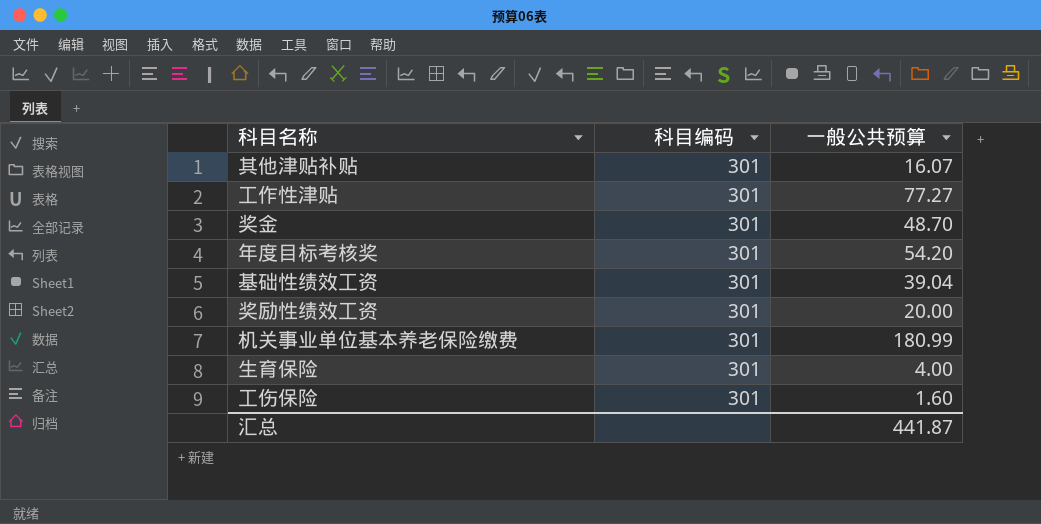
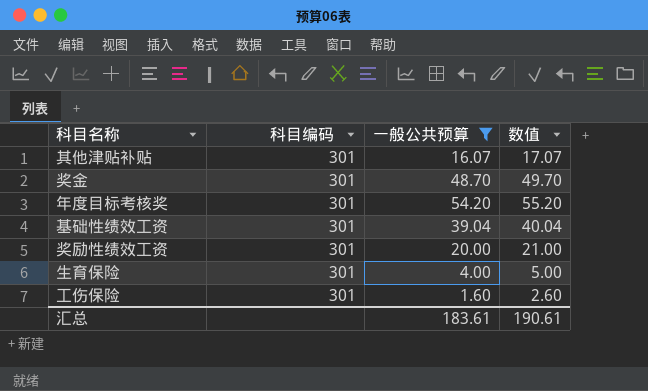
filter: none -> 一般公共预算 <= 54.20
column 数值 | formula: none -> [一般公共预算] + 1
汇总 | 一般公共预算: 441.87 -> 183.61

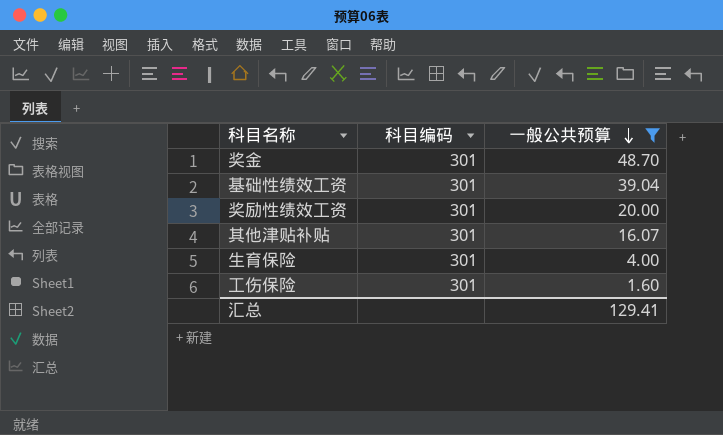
row order: none -> 一般公共预算 descending
column 数值 | formula: [一般公共预算] + 1 -> none
row 年度目标考核奖: 301 | 54.20 | 55.20 -> none
汇总 | 一般公共预算: 183.61 -> 129.41

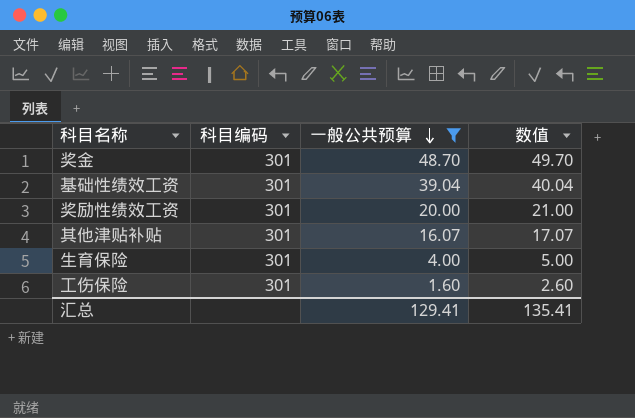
column 数值 | formula: none -> [一般公共预算] + 1

